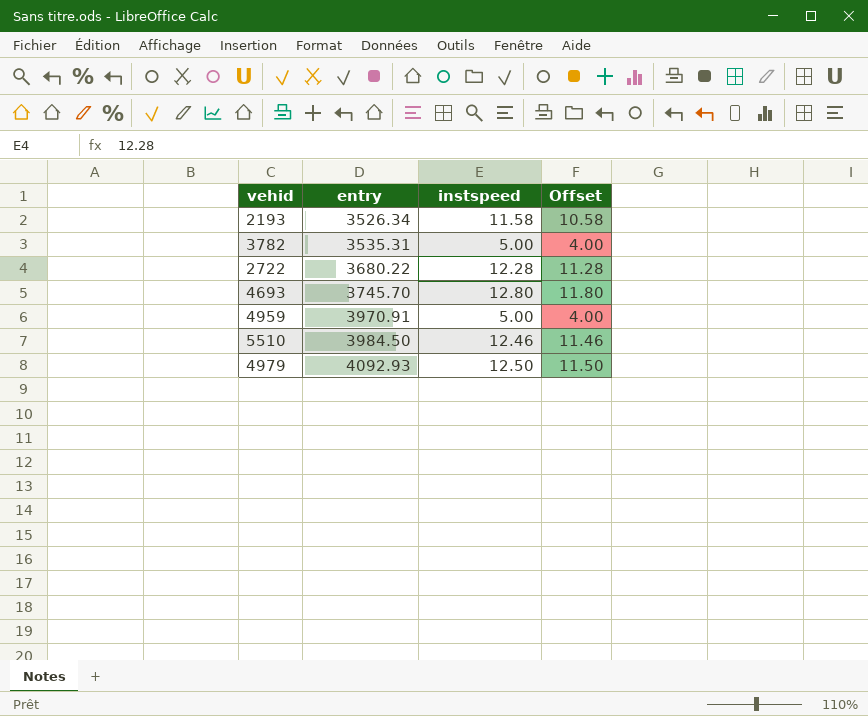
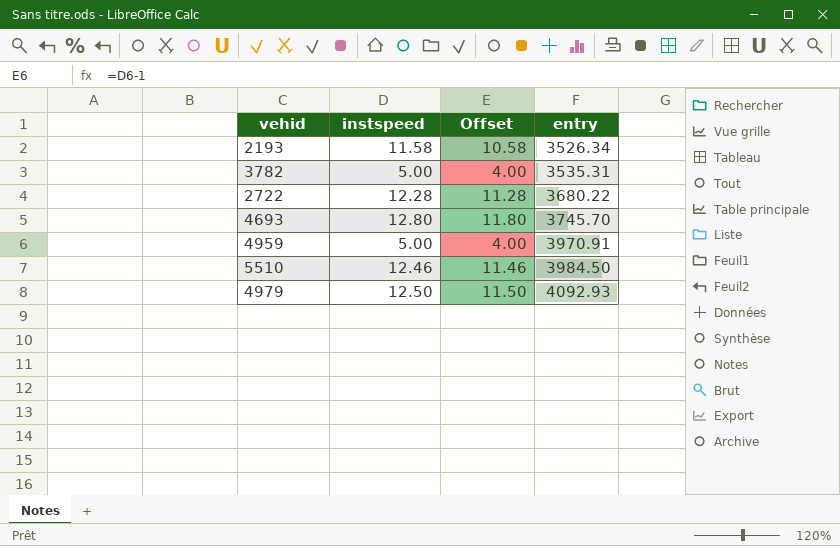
column entry | position: 2 -> 4

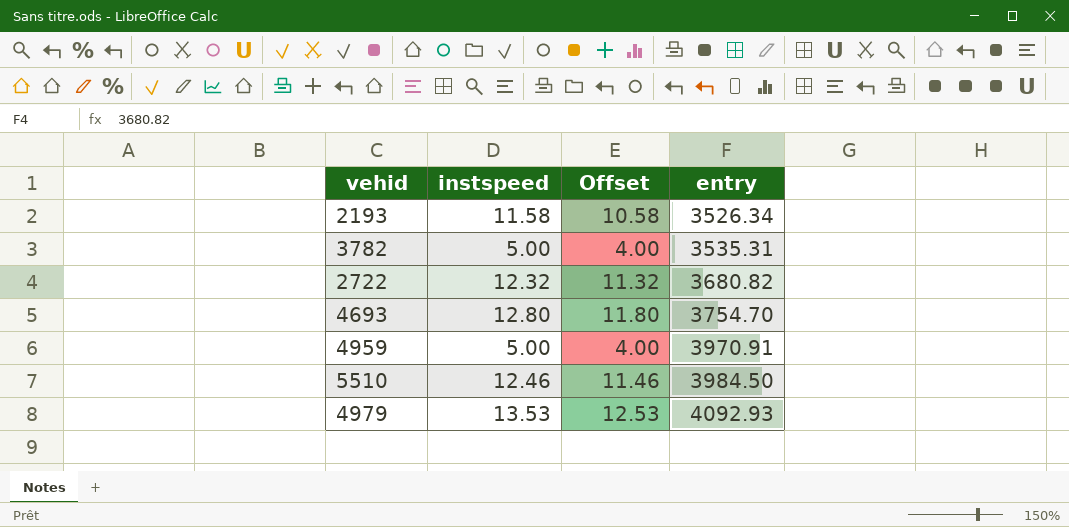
2722 | instspeed: 12.28 -> 12.32
2722 | Offset: 11.28 -> 11.32
2722 | entry: 3680.22 -> 3680.82
4693 | entry: 3745.70 -> 3754.70
4979 | instspeed: 12.50 -> 13.53
4979 | Offset: 11.50 -> 12.53

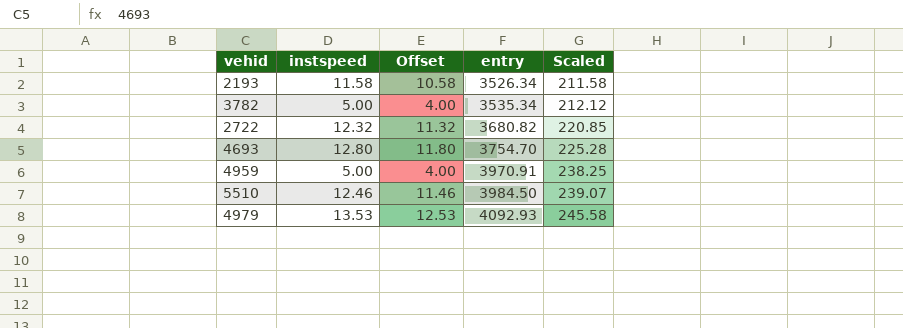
column Scaled | formula: none -> [entry] * 0.06
3782 | entry: 3535.31 -> 3535.34

